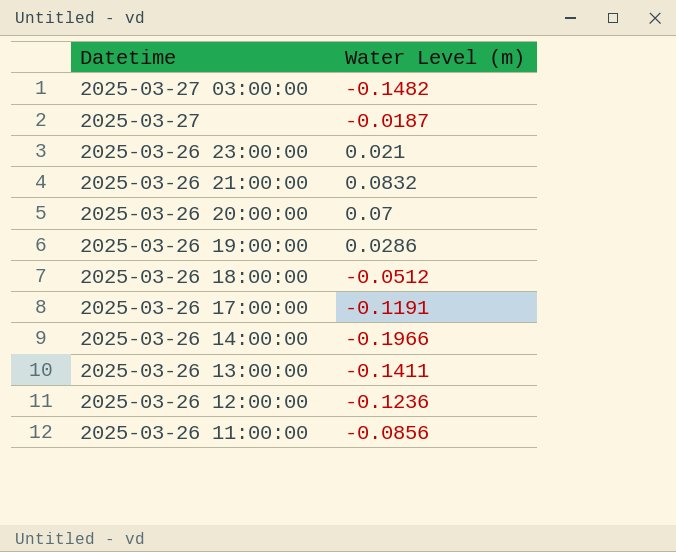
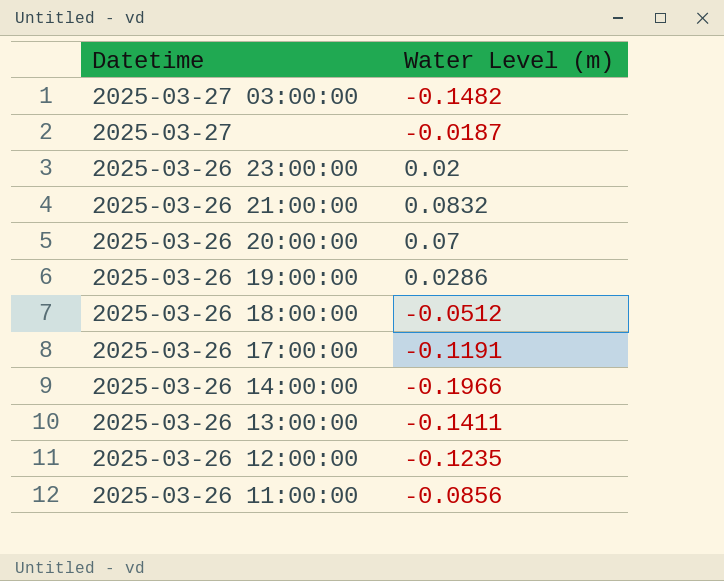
2025-03-26 23:00:00 | Water Level (m): 0.021 -> 0.02
2025-03-26 12:00:00 | Water Level (m): -0.1236 -> -0.1235

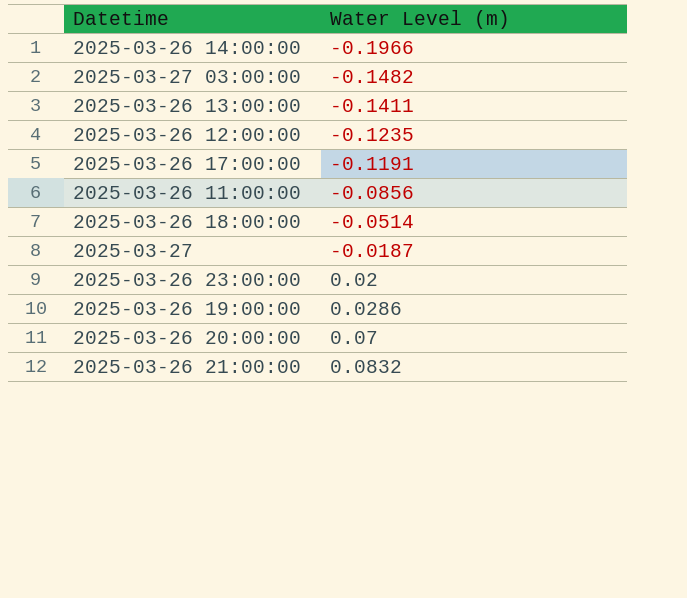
row order: Datetime descending -> Water Level (m) ascending
2025-03-26 18:00:00 | Water Level (m): -0.0512 -> -0.0514

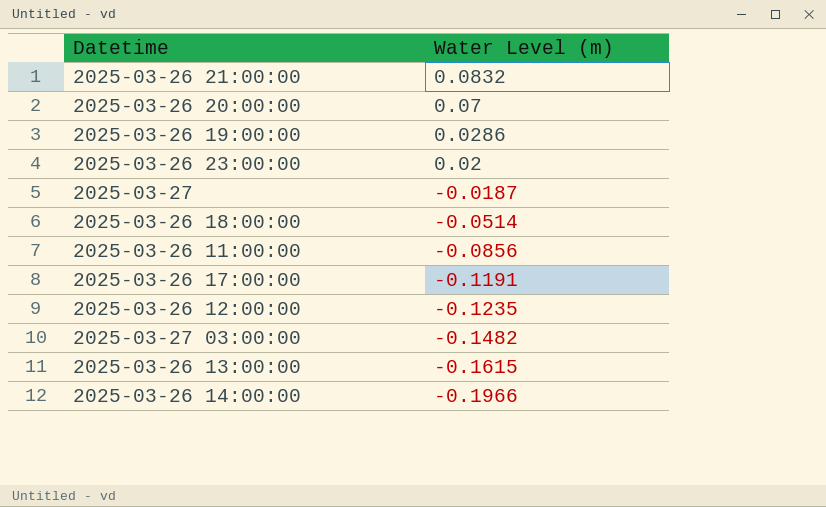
row order: Water Level (m) ascending -> Water Level (m) descending
2025-03-26 13:00:00 | Water Level (m): -0.1411 -> -0.1615

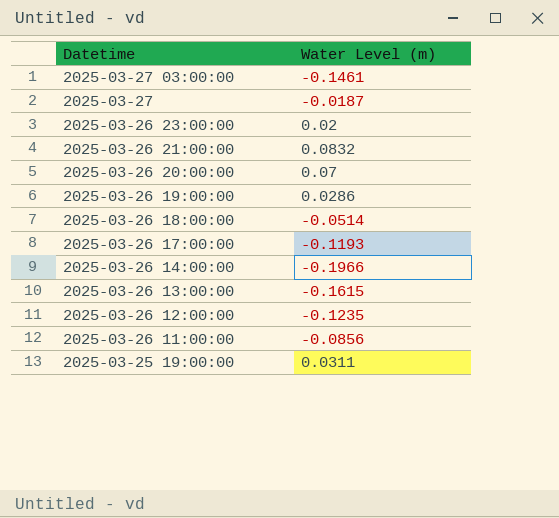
row order: Water Level (m) descending -> Datetime descending
2025-03-27 03:00:00 | Water Level (m): -0.1482 -> -0.1461
2025-03-26 17:00:00 | Water Level (m): -0.1191 -> -0.1193
row 2025-03-25 19:00:00: none -> 0.0311

